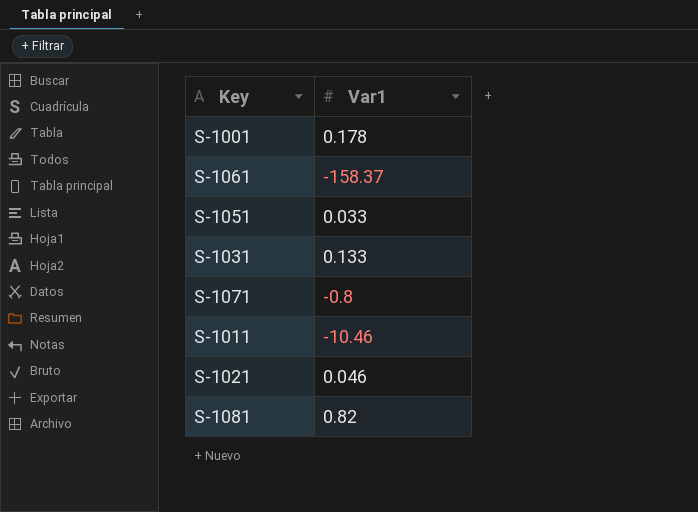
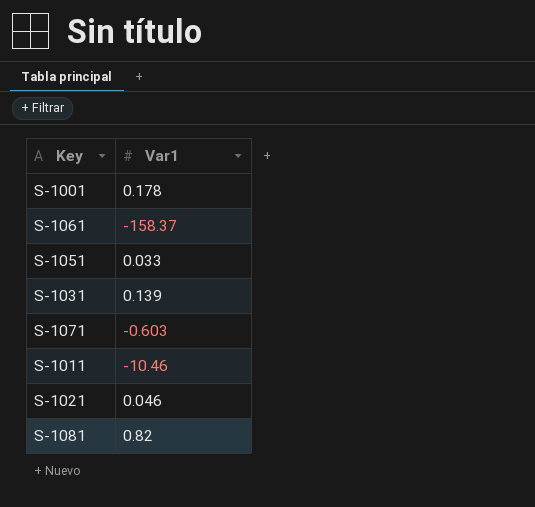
S-1031 | Var1: 0.133 -> 0.139
S-1071 | Var1: -0.8 -> -0.603

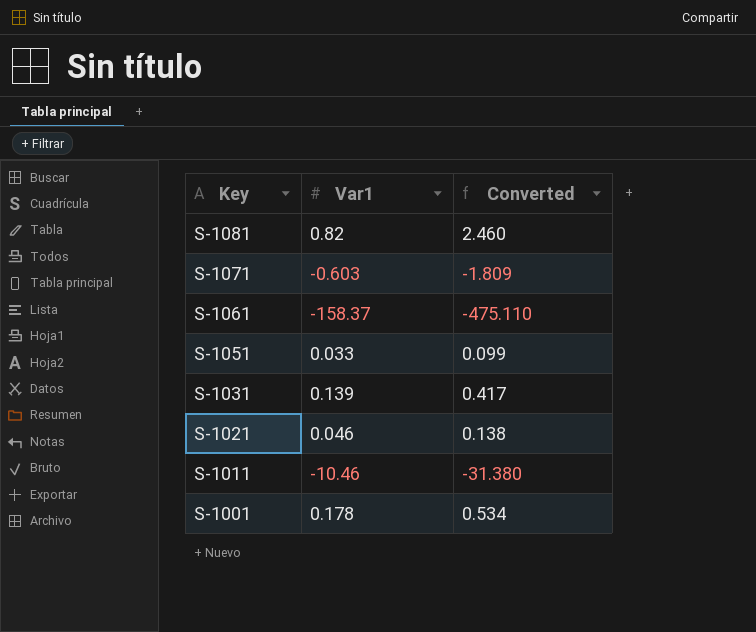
row order: none -> Key descending
column Converted | formula: none -> [Var1] * 3

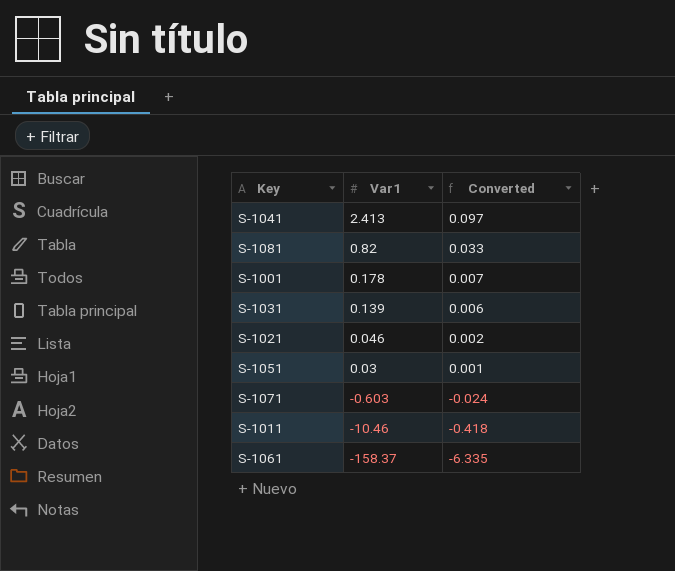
row order: Key descending -> Var1 descending
column Converted | formula: [Var1] * 3 -> [Var1] * 0.04
row S-1041: none -> 2.413 | 0.097
S-1051 | Var1: 0.033 -> 0.03

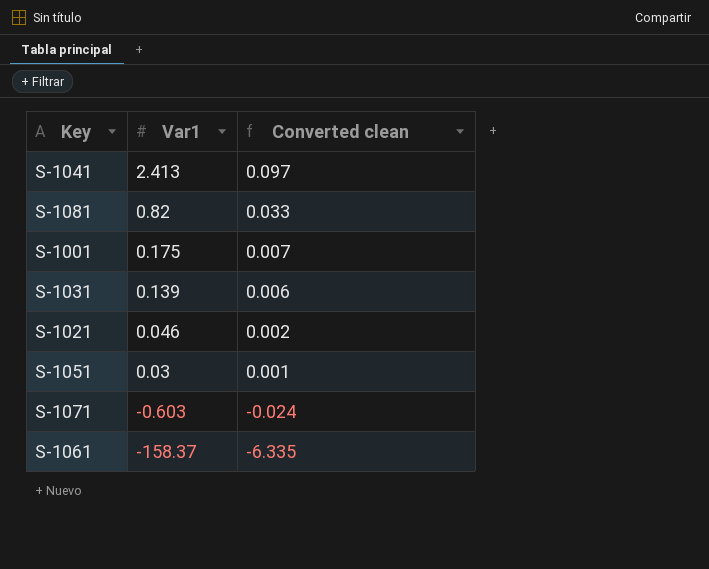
column name: Converted -> Converted clean
row S-1011: -10.46 | -0.418 -> none
S-1001 | Var1: 0.178 -> 0.175

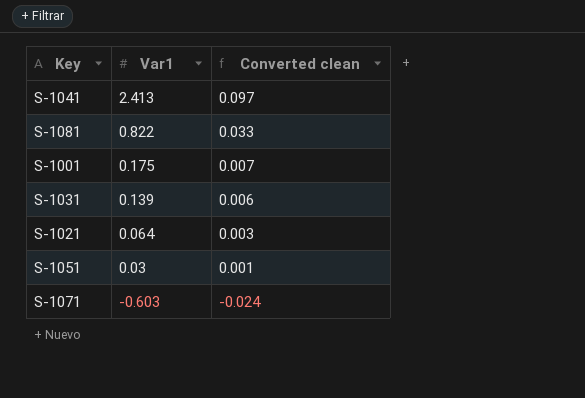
row S-1061: -158.37 | -6.335 -> none
S-1081 | Var1: 0.82 -> 0.822
S-1021 | Var1: 0.046 -> 0.064
S-1021 | Converted clean: 0.002 -> 0.003

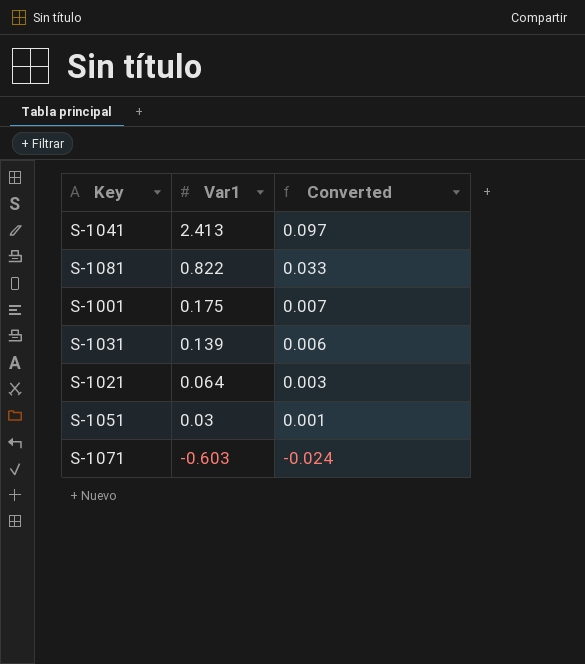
column name: Converted clean -> Converted

